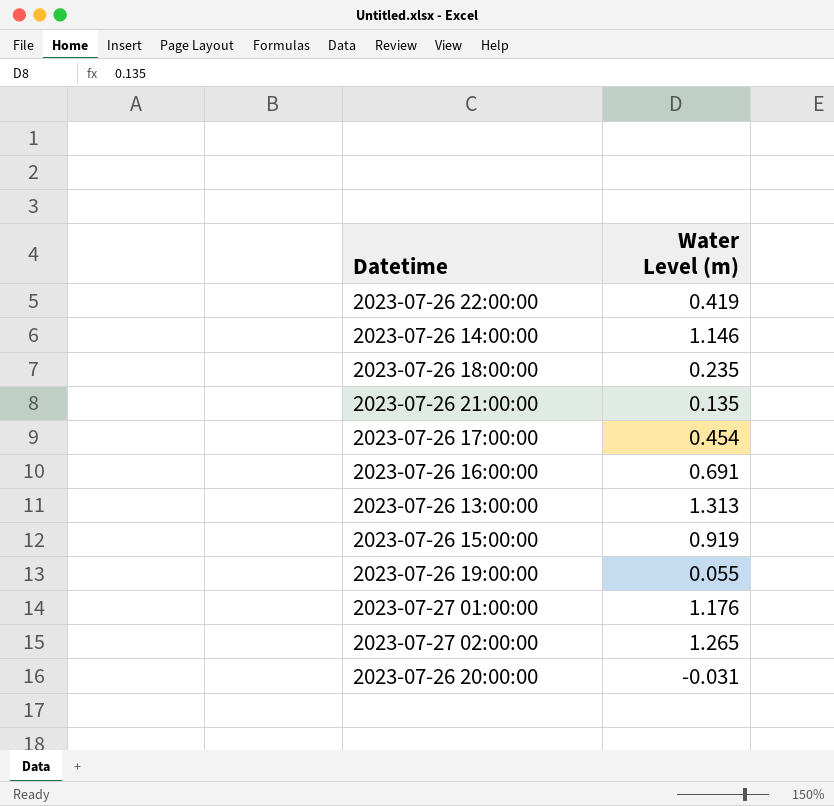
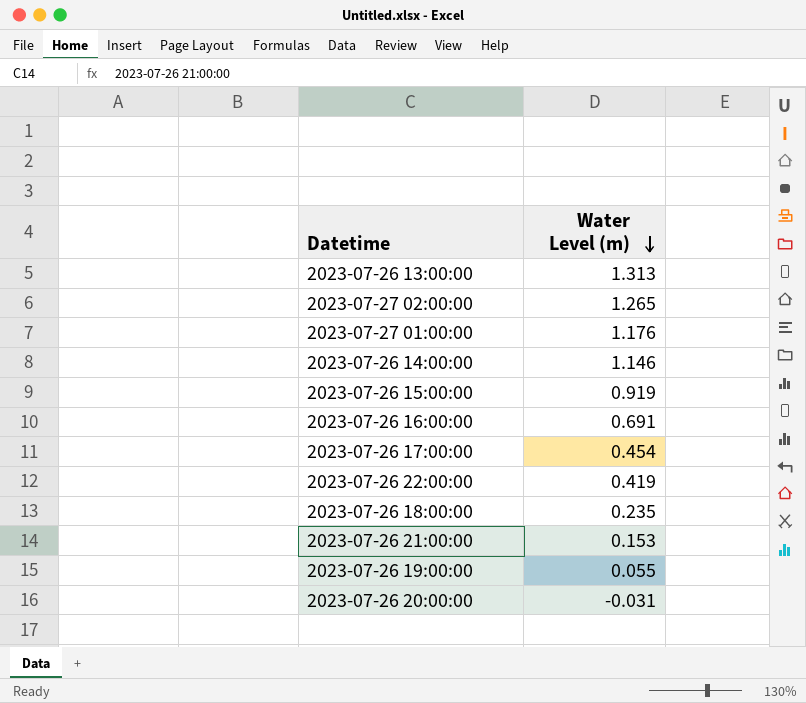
row order: none -> Water Level (m) descending
2023-07-26 21:00:00 | Water Level (m): 0.135 -> 0.153

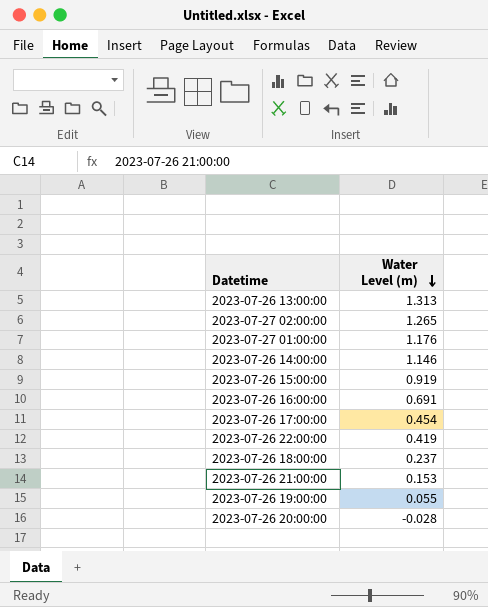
2023-07-26 18:00:00 | Water Level (m): 0.235 -> 0.237
2023-07-26 20:00:00 | Water Level (m): -0.031 -> -0.028

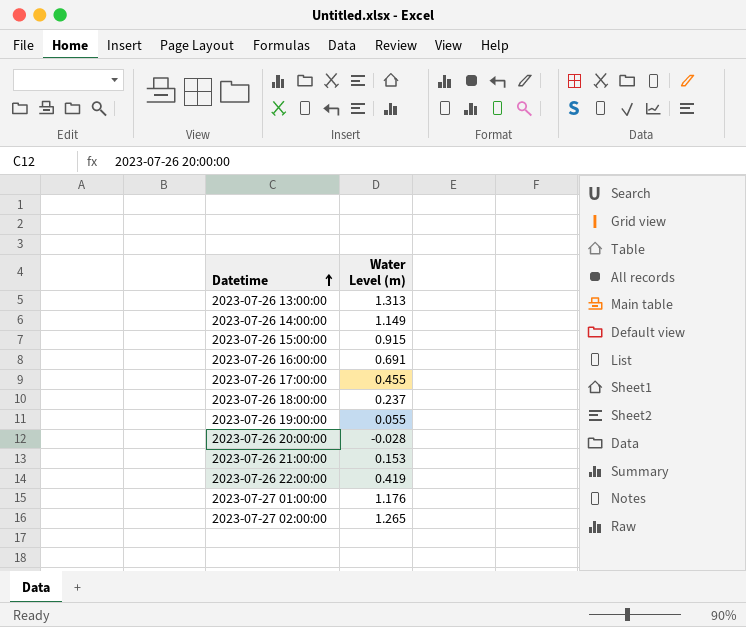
row order: Water Level (m) descending -> Datetime ascending
2023-07-26 14:00:00 | Water Level (m): 1.146 -> 1.149
2023-07-26 15:00:00 | Water Level (m): 0.919 -> 0.915
2023-07-26 17:00:00 | Water Level (m): 0.454 -> 0.455

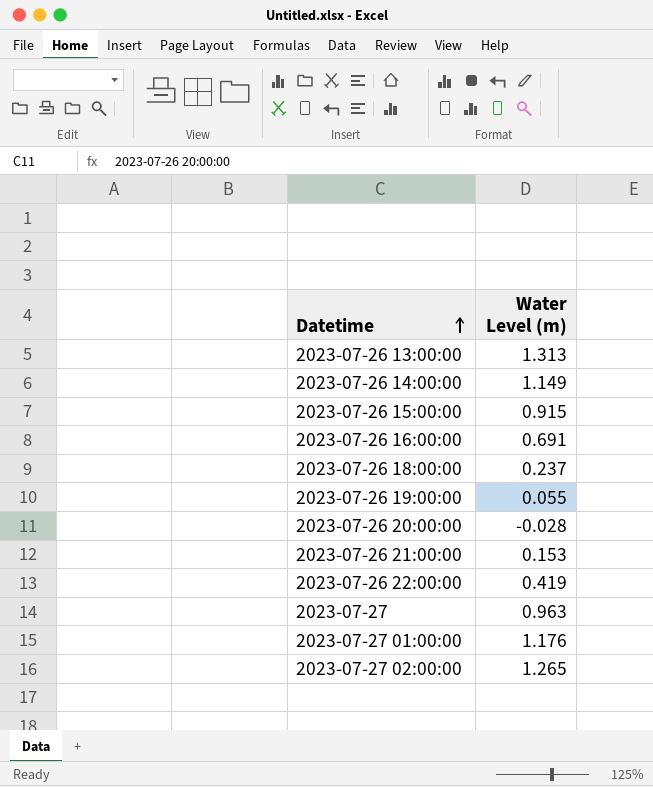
row 2023-07-26 17:00:00: 0.455 -> none
row 2023-07-27: none -> 0.963

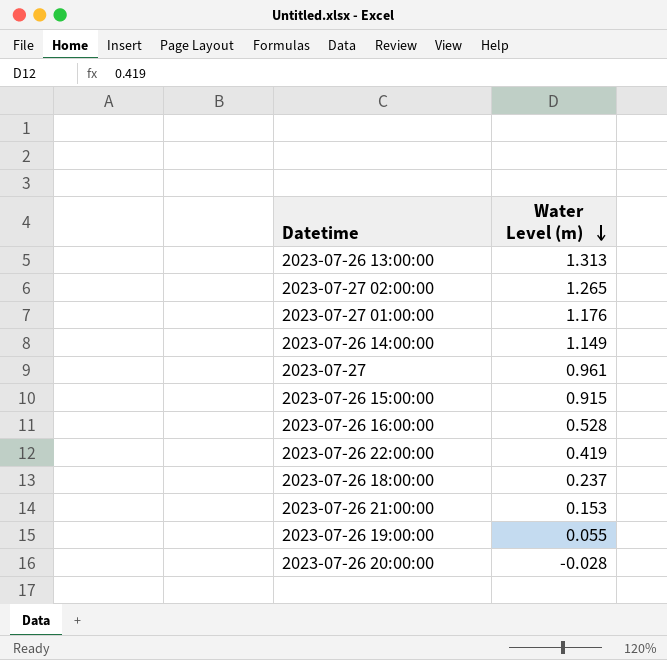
row order: Datetime ascending -> Water Level (m) descending
2023-07-27 | Water Level (m): 0.963 -> 0.961
2023-07-26 16:00:00 | Water Level (m): 0.691 -> 0.528

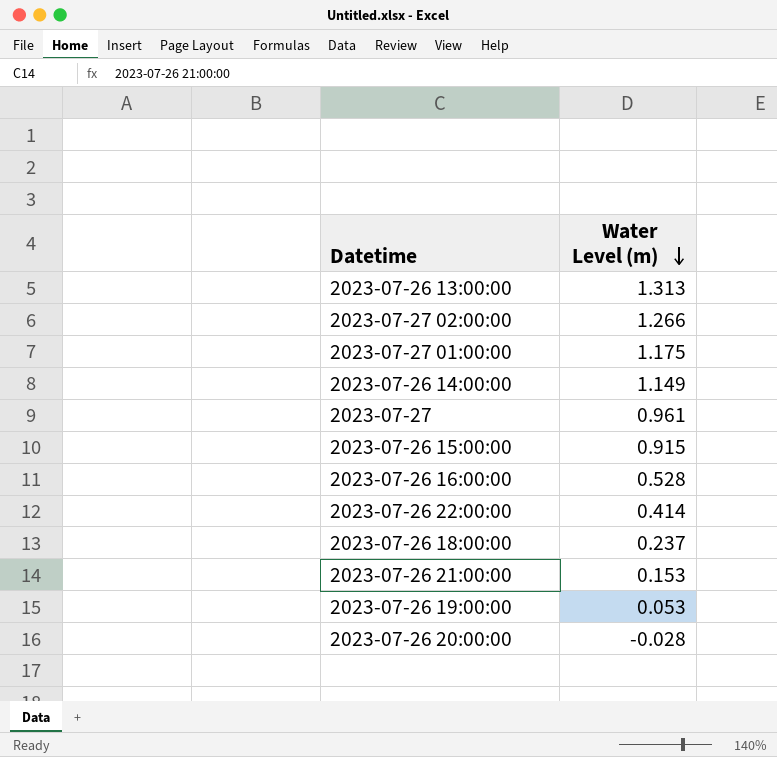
2023-07-27 02:00:00 | Water Level (m): 1.265 -> 1.266
2023-07-27 01:00:00 | Water Level (m): 1.176 -> 1.175
2023-07-26 22:00:00 | Water Level (m): 0.419 -> 0.414
2023-07-26 19:00:00 | Water Level (m): 0.055 -> 0.053

